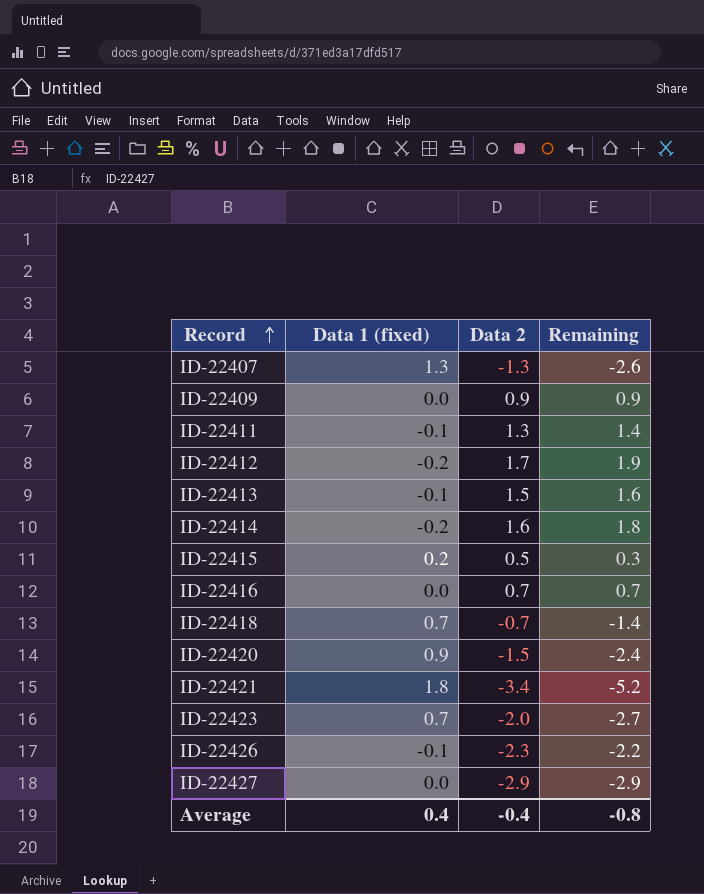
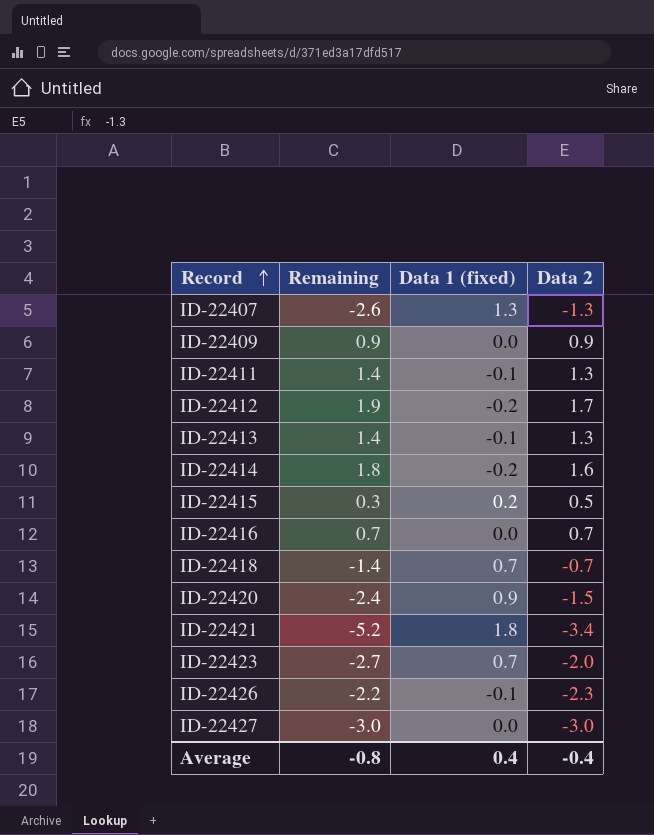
column Remaining | position: 4 -> 2
ID-22413 | Remaining: 1.6 -> 1.4
ID-22413 | Data 2: 1.5 -> 1.3
ID-22427 | Remaining: -2.9 -> -3.0
ID-22427 | Data 2: -2.9 -> -3.0

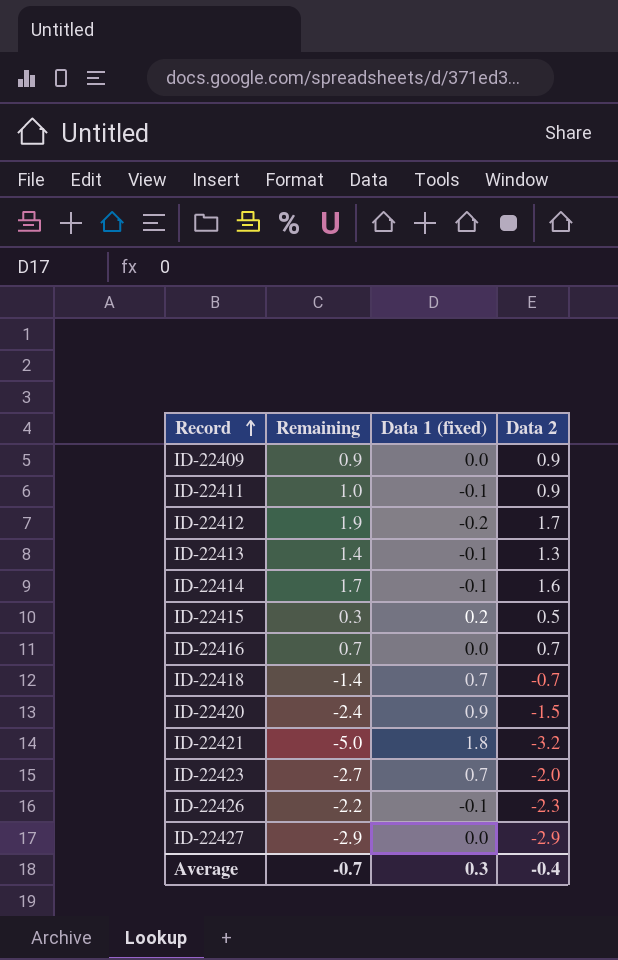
row ID-22407: -2.6 | 1.3 | -1.3 -> none
ID-22411 | Remaining: 1.4 -> 1.0
ID-22411 | Data 2: 1.3 -> 0.9
ID-22414 | Remaining: 1.8 -> 1.7
ID-22414 | Data 1 (fixed): -0.2 -> -0.1
ID-22421 | Remaining: -5.2 -> -5.0
ID-22421 | Data 2: -3.4 -> -3.2
ID-22427 | Remaining: -3.0 -> -2.9
ID-22427 | Data 2: -3.0 -> -2.9
Average | Remaining: -0.8 -> -0.7
Average | Data 1 (fixed): 0.4 -> 0.3

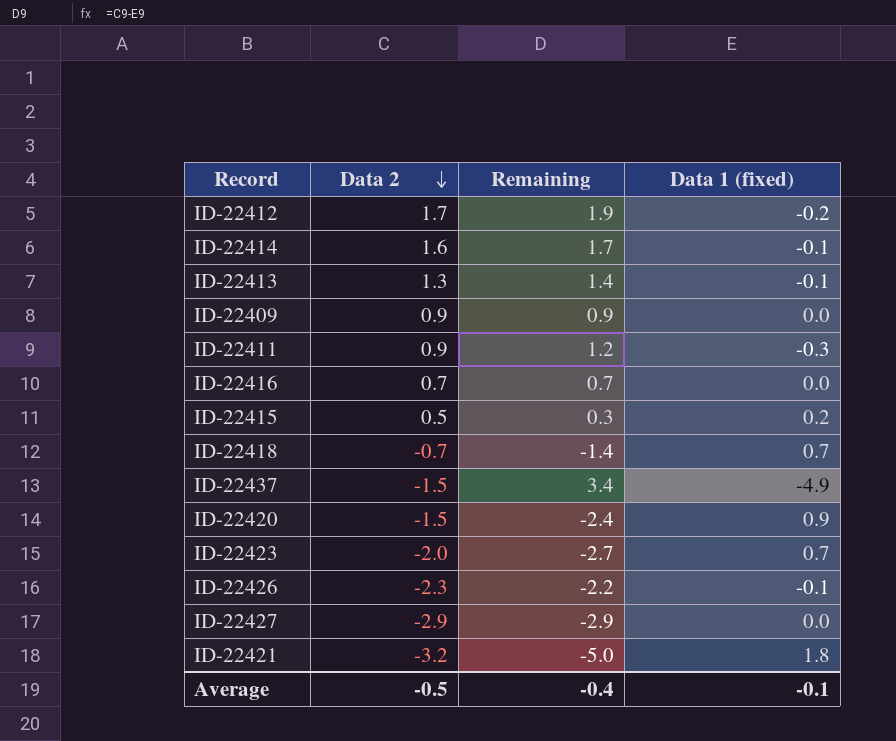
row order: Record ascending -> Data 2 descending
column Data 2 | position: 4 -> 2
ID-22411 | Remaining: 1.0 -> 1.2
ID-22411 | Data 1 (fixed): -0.1 -> -0.3
row ID-22437: none -> -1.5 | 3.4 | -4.9
Average | Data 2: -0.4 -> -0.5
Average | Remaining: -0.7 -> -0.4
Average | Data 1 (fixed): 0.3 -> -0.1

